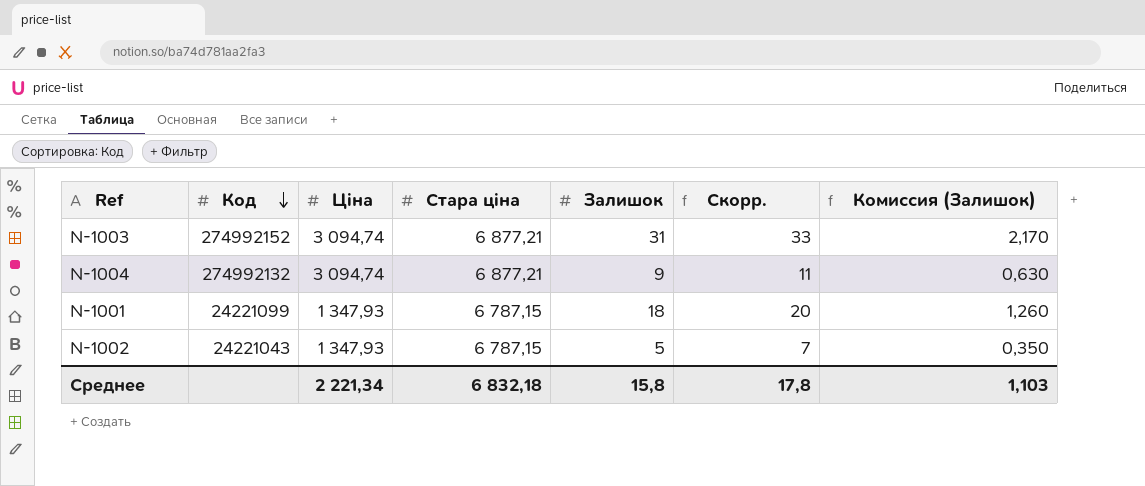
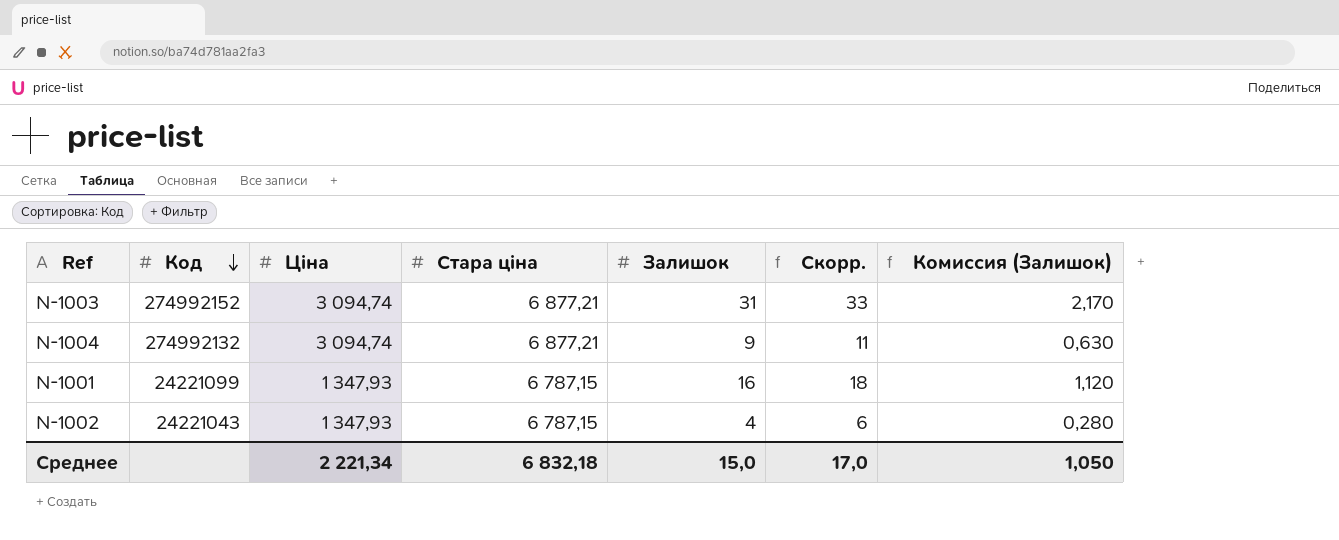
N-1001 | Залишок: 18 -> 16
N-1001 | Скорр.: 20 -> 18
N-1001 | Комиссия (Залишок): 1,260 -> 1,120
N-1002 | Залишок: 5 -> 4
N-1002 | Скорр.: 7 -> 6
N-1002 | Комиссия (Залишок): 0,350 -> 0,280
Среднее | Залишок: 15,8 -> 15,0
Среднее | Скорр.: 17,8 -> 17,0
Среднее | Комиссия (Залишок): 1,103 -> 1,050

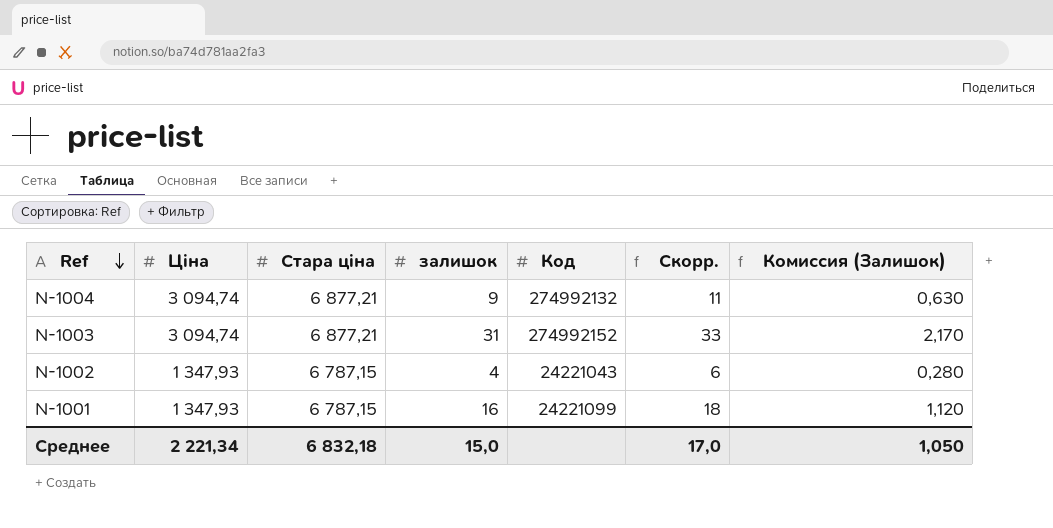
row order: Код descending -> Ref descending
column name: Залишок -> залишок
column Код | position: 2 -> 5

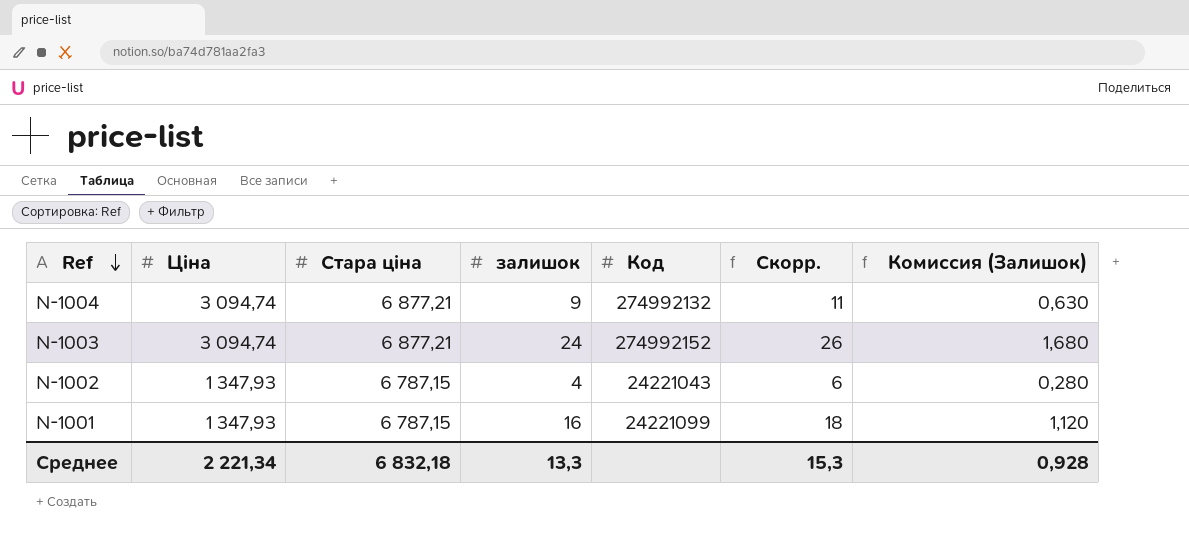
N-1003 | залишок: 31 -> 24
N-1003 | Скорр.: 33 -> 26
N-1003 | Комиссия (Залишок): 2,170 -> 1,680
Среднее | залишок: 15,0 -> 13,3
Среднее | Скорр.: 17,0 -> 15,3
Среднее | Комиссия (Залишок): 1,050 -> 0,928

